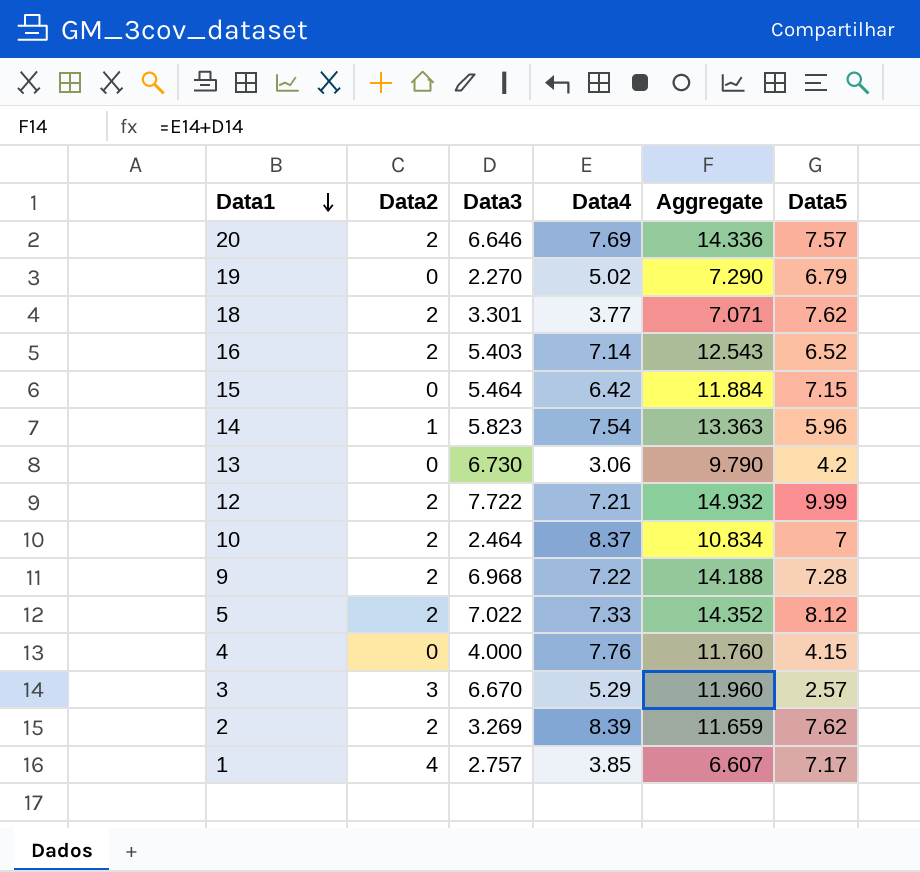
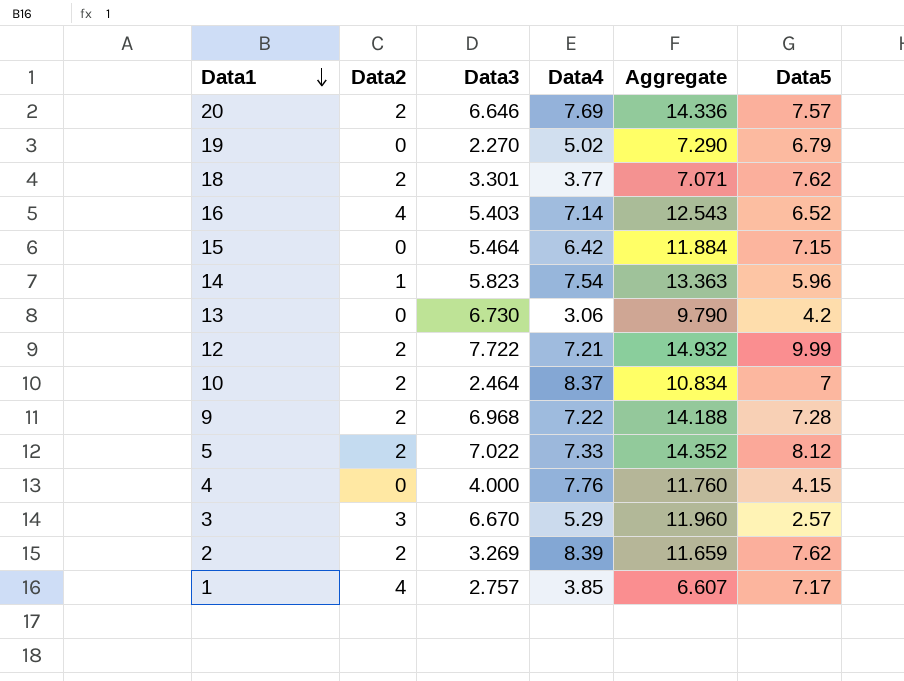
16 | Data2: 2 -> 4

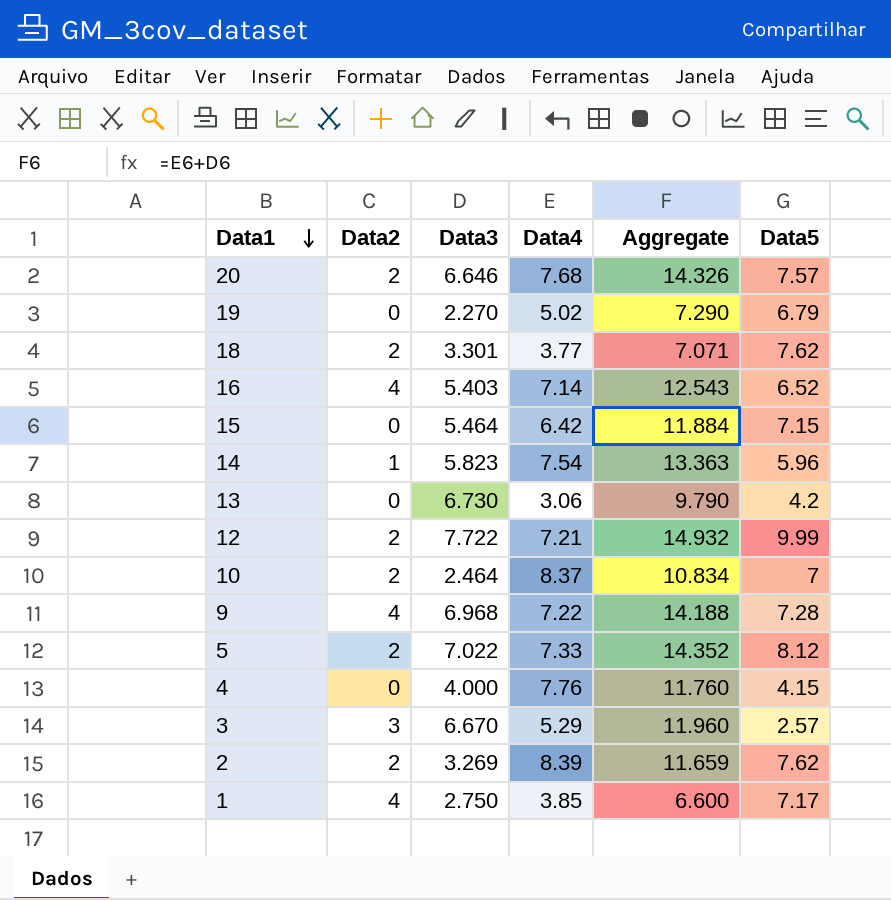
20 | Data4: 7.69 -> 7.68
20 | Aggregate: 14.336 -> 14.326
9 | Data2: 2 -> 4
1 | Data3: 2.757 -> 2.750
1 | Aggregate: 6.607 -> 6.600

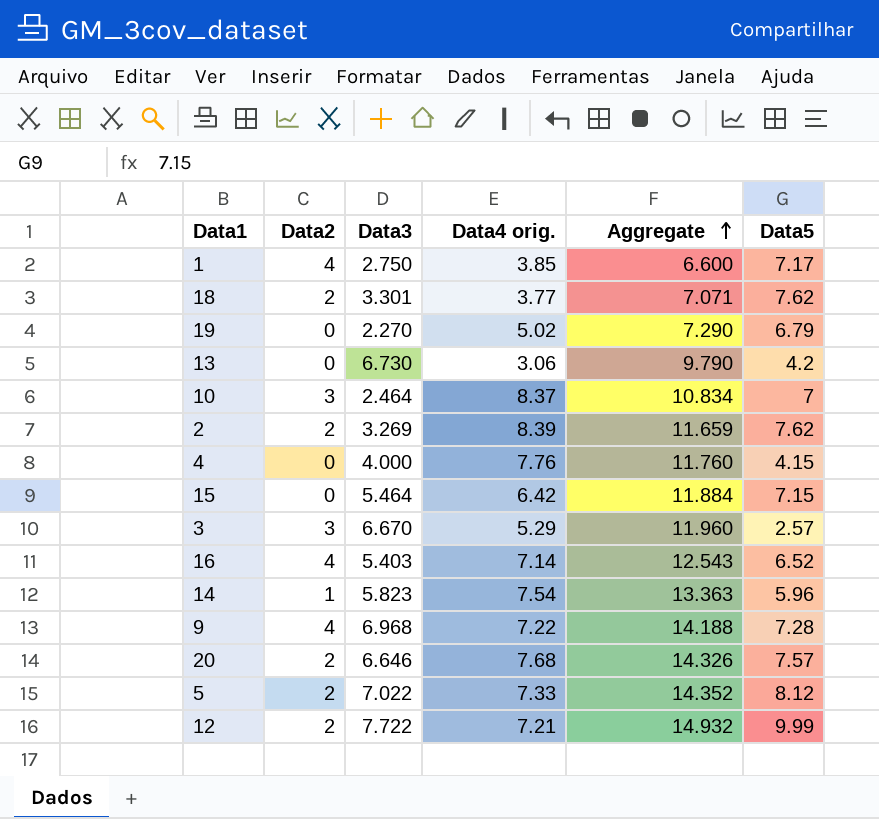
row order: Data1 descending -> Aggregate ascending
column name: Data4 -> Data4 orig.
10 | Data2: 2 -> 3

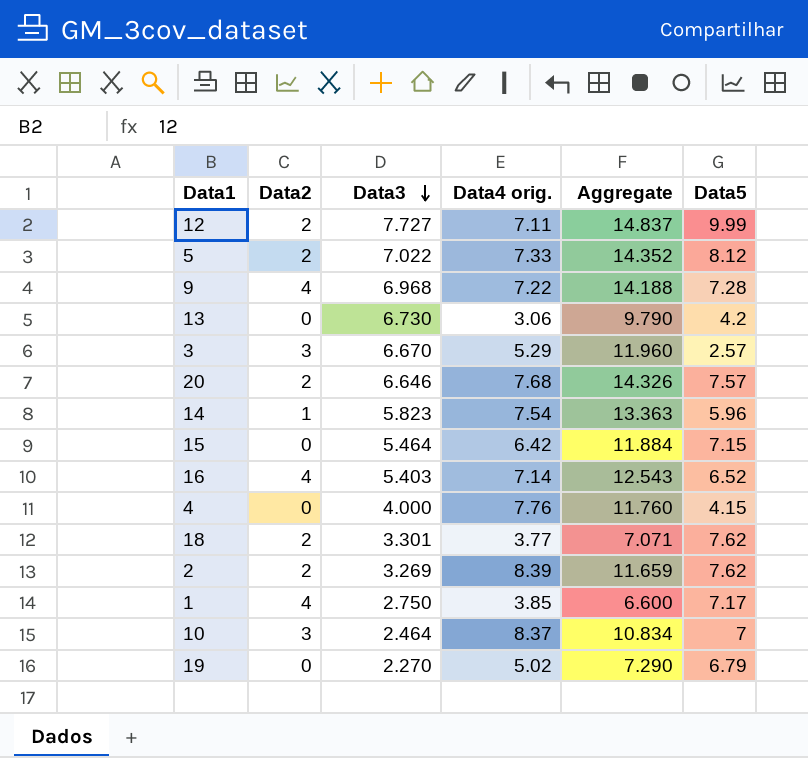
row order: Aggregate ascending -> Data3 descending
12 | Data3: 7.722 -> 7.727
12 | Data4 orig.: 7.21 -> 7.11
12 | Aggregate: 14.932 -> 14.837

